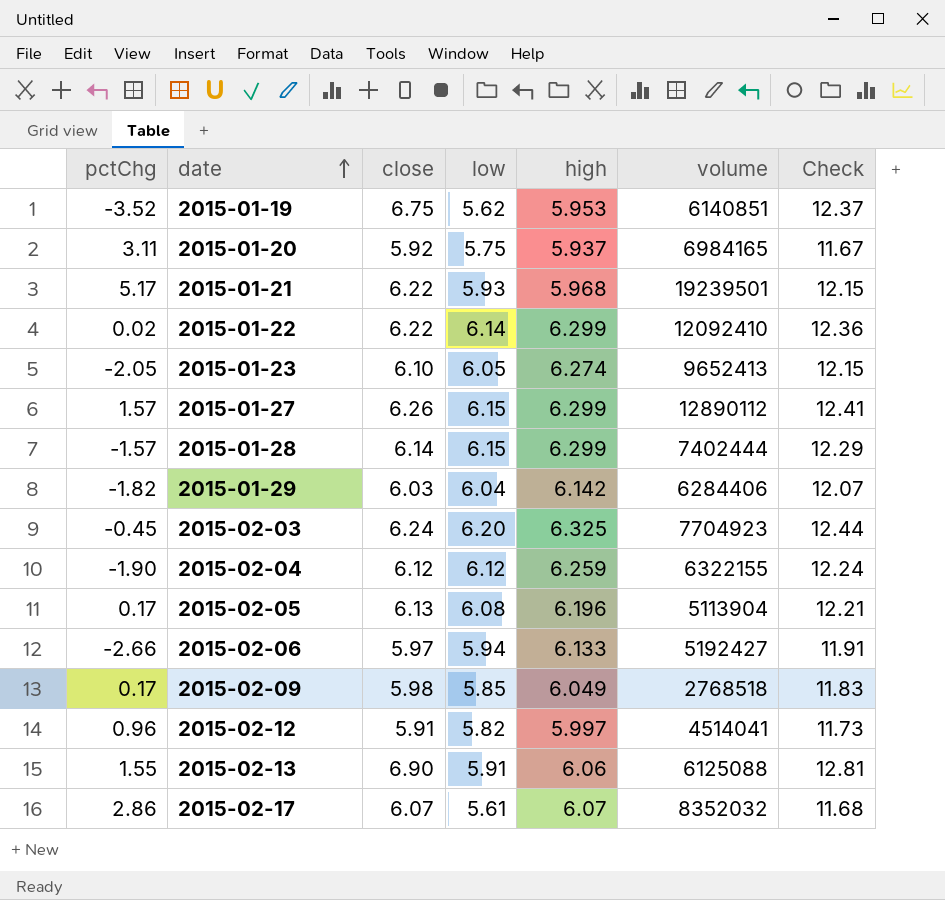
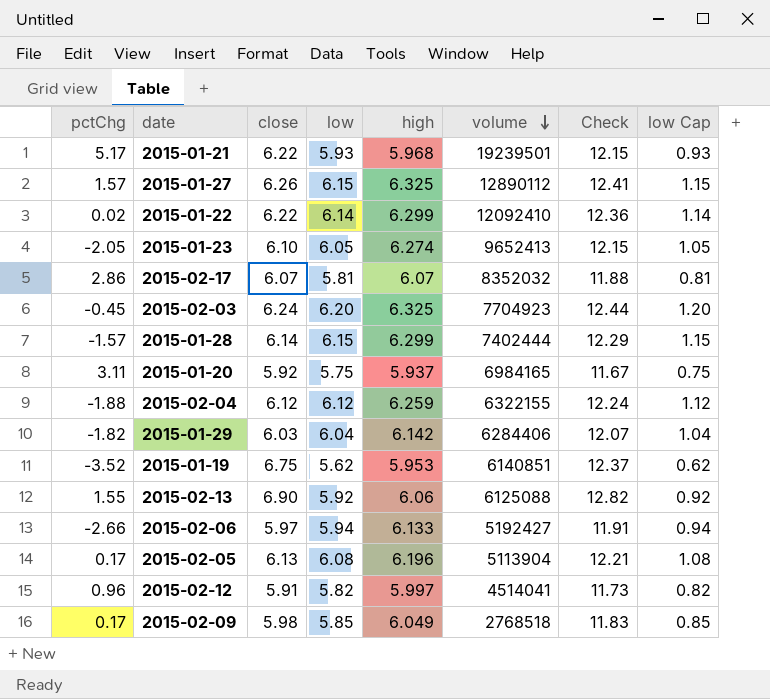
row order: date ascending -> volume descending
column low Cap | formula: none -> [low] - 5
2015-01-27 | high: 6.299 -> 6.325
2015-02-17 | low: 5.61 -> 5.81
2015-02-17 | Check: 11.68 -> 11.88
2015-02-04 | pctChg: -1.90 -> -1.88
2015-02-13 | low: 5.91 -> 5.92
2015-02-13 | Check: 12.81 -> 12.82

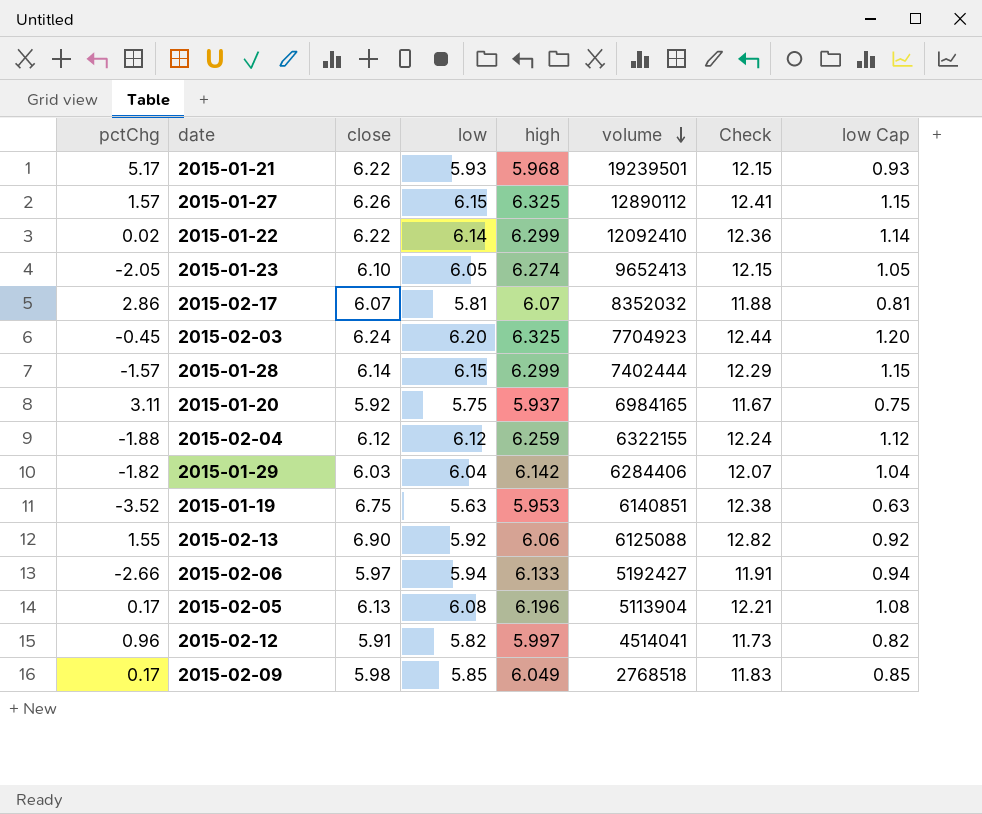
2015-01-19 | low: 5.62 -> 5.63
2015-01-19 | Check: 12.37 -> 12.38
2015-01-19 | low Cap: 0.62 -> 0.63

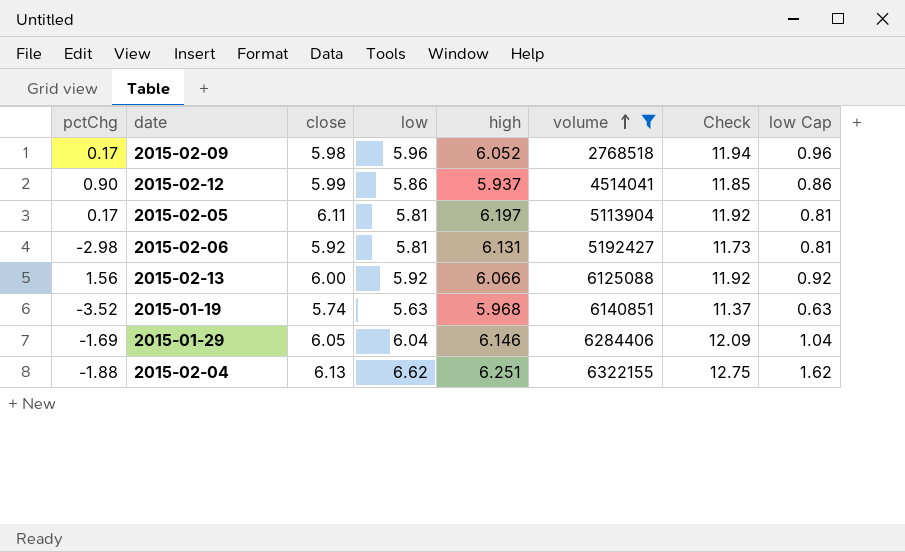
filter: none -> volume <= 6322155
row order: volume descending -> volume ascending
2015-02-09 | low: 5.85 -> 5.96
2015-02-09 | high: 6.049 -> 6.052
2015-02-09 | Check: 11.83 -> 11.94
2015-02-09 | low Cap: 0.85 -> 0.96
2015-02-12 | pctChg: 0.96 -> 0.90
2015-02-12 | close: 5.91 -> 5.99
2015-02-12 | low: 5.82 -> 5.86
2015-02-12 | high: 5.997 -> 5.937
2015-02-12 | Check: 11.73 -> 11.85
2015-02-12 | low Cap: 0.82 -> 0.86
2015-02-05 | close: 6.13 -> 6.11
2015-02-05 | low: 6.08 -> 5.81
2015-02-05 | high: 6.196 -> 6.197
2015-02-05 | Check: 12.21 -> 11.92
2015-02-05 | low Cap: 1.08 -> 0.81
2015-02-06 | pctChg: -2.66 -> -2.98
2015-02-06 | close: 5.97 -> 5.92
2015-02-06 | low: 5.94 -> 5.81
2015-02-06 | high: 6.133 -> 6.131
2015-02-06 | Check: 11.91 -> 11.73
2015-02-06 | low Cap: 0.94 -> 0.81
2015-02-13 | pctChg: 1.55 -> 1.56
2015-02-13 | close: 6.90 -> 6.00
2015-02-13 | high: 6.06 -> 6.066
2015-02-13 | Check: 12.82 -> 11.92
2015-01-19 | close: 6.75 -> 5.74
2015-01-19 | high: 5.953 -> 5.968
2015-01-19 | Check: 12.38 -> 11.37
2015-01-29 | pctChg: -1.82 -> -1.69
2015-01-29 | close: 6.03 -> 6.05
2015-01-29 | high: 6.142 -> 6.146
2015-01-29 | Check: 12.07 -> 12.09
2015-02-04 | close: 6.12 -> 6.13
2015-02-04 | low: 6.12 -> 6.62
2015-02-04 | high: 6.259 -> 6.251
2015-02-04 | Check: 12.24 -> 12.75
2015-02-04 | low Cap: 1.12 -> 1.62

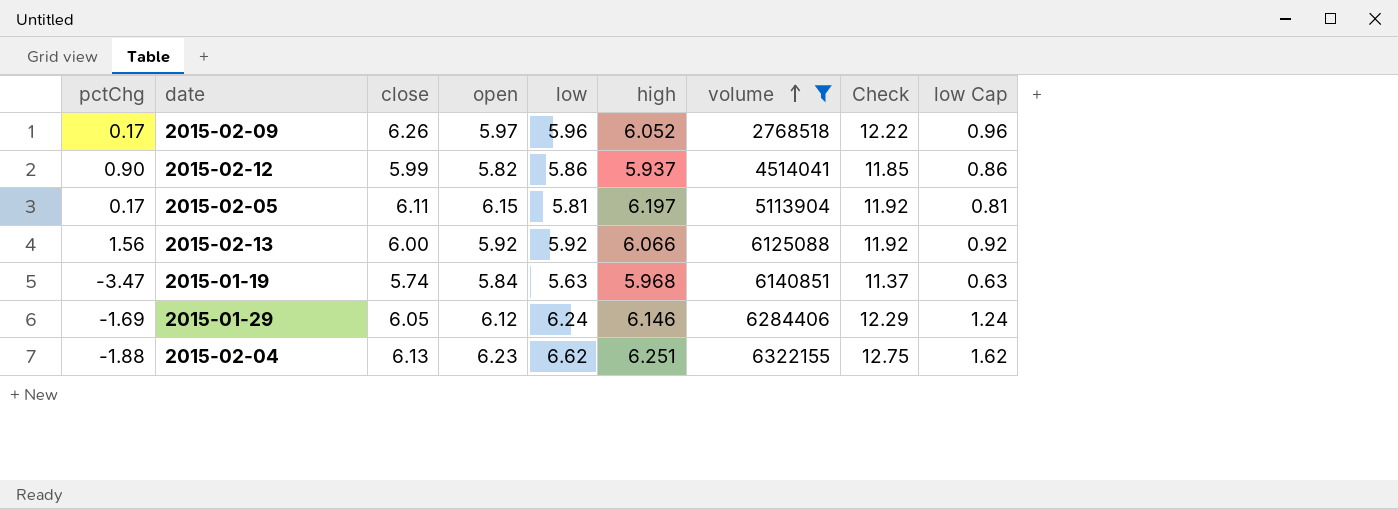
column open | position: none -> 4
row 2015-02-06: -2.98 | 5.92 | 5.81 | 6.131 | 5192427 | 11.73 | 0.81 -> none
2015-02-09 | close: 5.98 -> 6.26
2015-02-09 | Check: 11.94 -> 12.22
2015-01-19 | pctChg: -3.52 -> -3.47
2015-01-29 | low: 6.04 -> 6.24
2015-01-29 | Check: 12.09 -> 12.29
2015-01-29 | low Cap: 1.04 -> 1.24

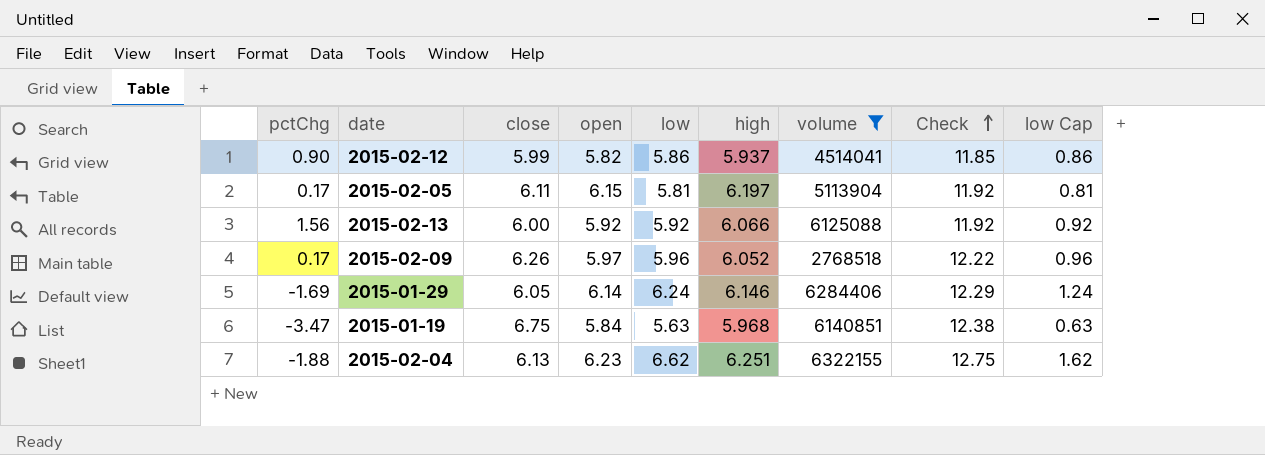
row order: volume ascending -> Check ascending
2015-01-29 | open: 6.12 -> 6.14
2015-01-19 | close: 5.74 -> 6.75
2015-01-19 | Check: 11.37 -> 12.38

